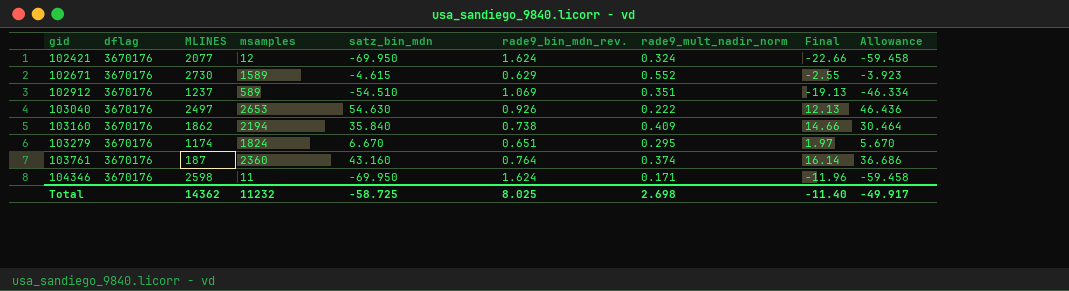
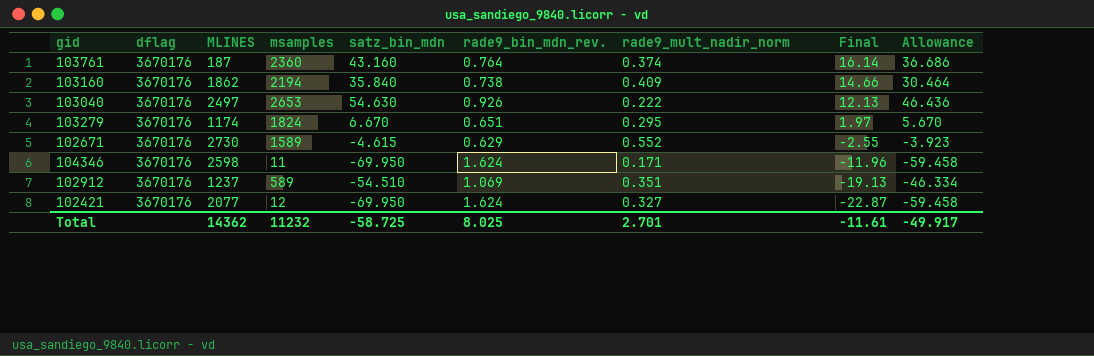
row order: gid ascending -> Final descending
102421 | rade9_mult_nadir_norm: 0.324 -> 0.327
102421 | Final: -22.66 -> -22.87
Total | rade9_mult_nadir_norm: 2.698 -> 2.701
Total | Final: -11.40 -> -11.61

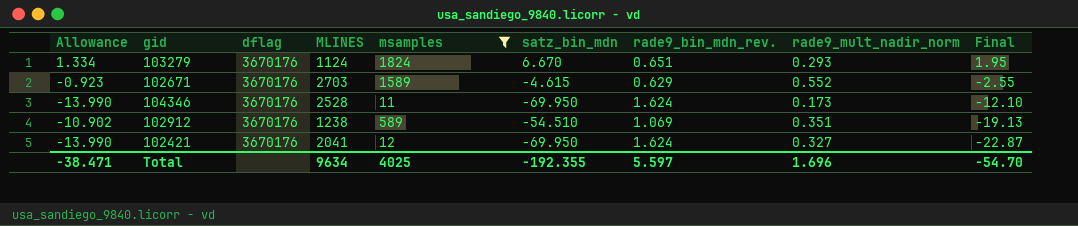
filter: none -> msamples <= 1824
column Allowance | formula: [satz_bin_mdn] * 0.85 -> [satz_bin_mdn] * 0.2
column Allowance | position: 9 -> 1
103279 | MLINES: 1174 -> 1124
103279 | rade9_mult_nadir_norm: 0.295 -> 0.293
103279 | Final: 1.97 -> 1.95
102671 | MLINES: 2730 -> 2703
104346 | MLINES: 2598 -> 2528
104346 | rade9_mult_nadir_norm: 0.171 -> 0.173
104346 | Final: -11.96 -> -12.10
102912 | MLINES: 1237 -> 1238
102421 | MLINES: 2077 -> 2041
Total | Allowance: -49.917 -> -38.471
Total | MLINES: 14362 -> 9634
Total | msamples: 11232 -> 4025
Total | satz_bin_mdn: -58.725 -> -192.355
Total | rade9_bin_mdn_rev.: 8.025 -> 5.597
Total | rade9_mult_nadir_norm: 2.701 -> 1.696
Total | Final: -11.61 -> -54.70

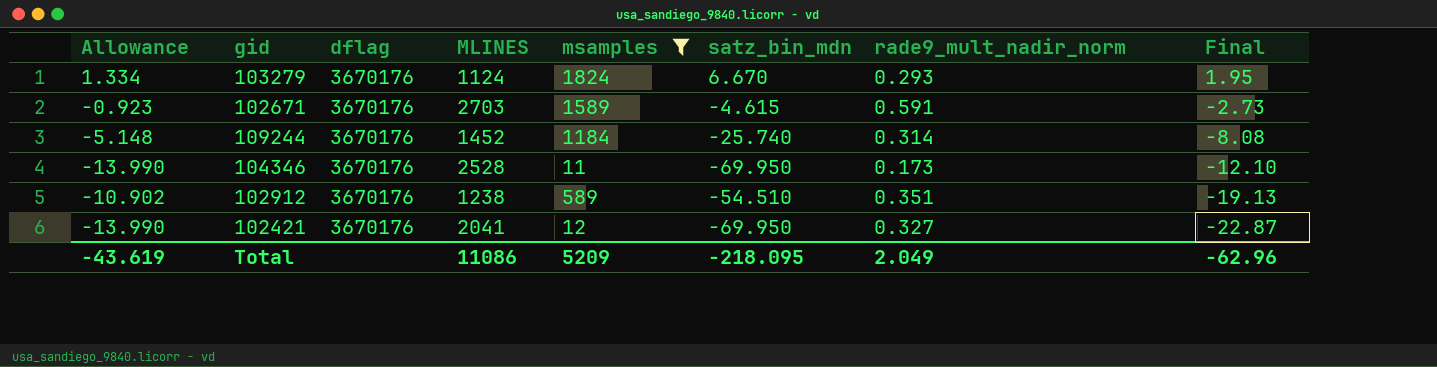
column rade9_bin_mdn_rev. | position: 7 -> none
102671 | rade9_mult_nadir_norm: 0.552 -> 0.591
102671 | Final: -2.55 -> -2.73
row 109244: none -> -5.148 | 3670176 | 1452 | 1184 | -25.740 | 0.314 | -8.08
Total | Allowance: -38.471 -> -43.619
Total | MLINES: 9634 -> 11086
Total | msamples: 4025 -> 5209
Total | satz_bin_mdn: -192.355 -> -218.095
Total | rade9_mult_nadir_norm: 1.696 -> 2.049
Total | Final: -54.70 -> -62.96

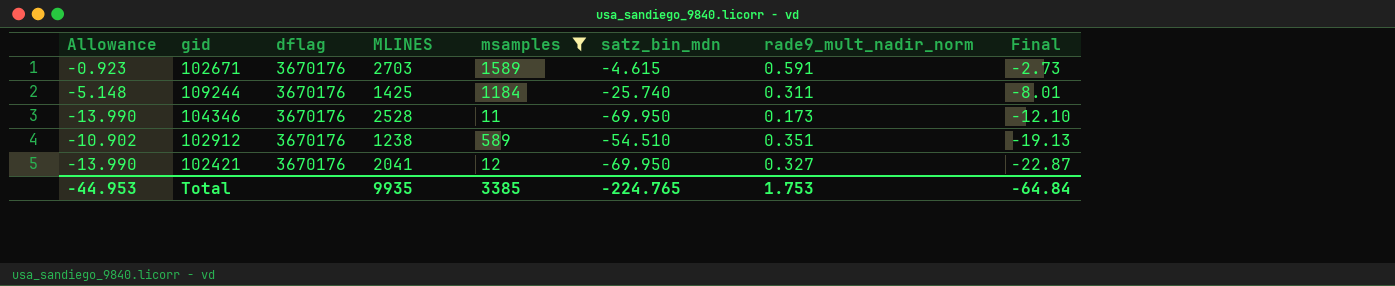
row 103279: 1.334 | 3670176 | 1124 | 1824 | 6.670 | 0.293 | 1.95 -> none
109244 | MLINES: 1452 -> 1425
109244 | rade9_mult_nadir_norm: 0.314 -> 0.311
109244 | Final: -8.08 -> -8.01
Total | Allowance: -43.619 -> -44.953
Total | MLINES: 11086 -> 9935
Total | msamples: 5209 -> 3385
Total | satz_bin_mdn: -218.095 -> -224.765
Total | rade9_mult_nadir_norm: 2.049 -> 1.753
Total | Final: -62.96 -> -64.84

